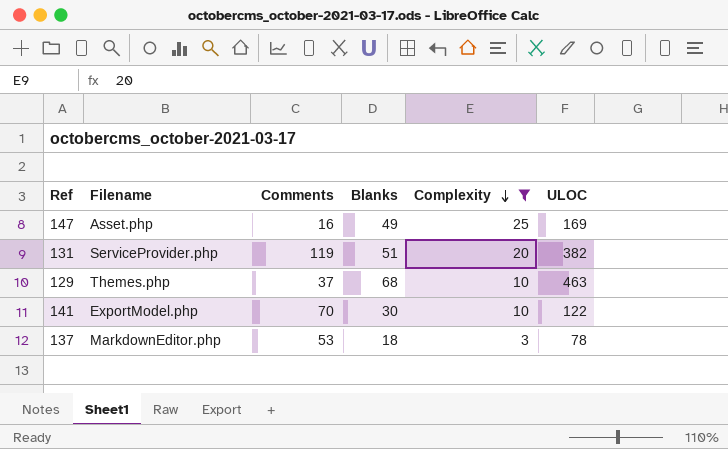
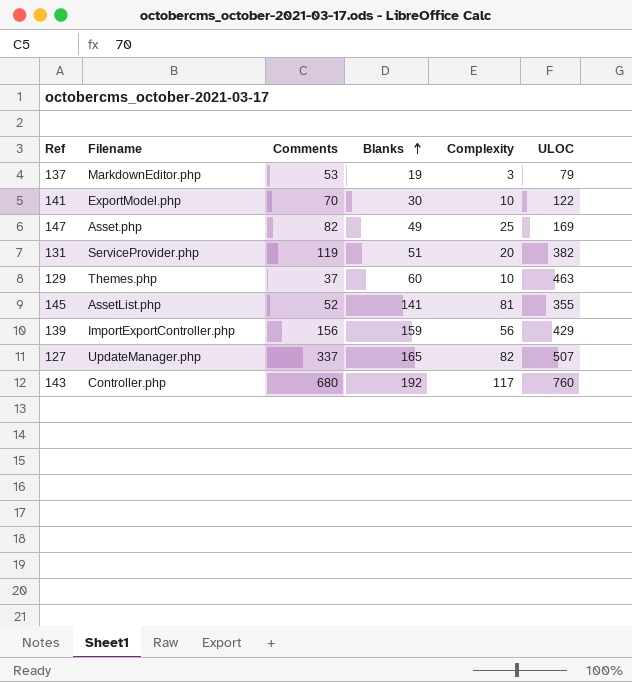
filter: Complexity <= 25 -> none
row order: Complexity descending -> Blanks ascending
137 | Blanks: 18 -> 19
137 | ULOC: 78 -> 79
147 | Comments: 16 -> 82
129 | Blanks: 68 -> 60

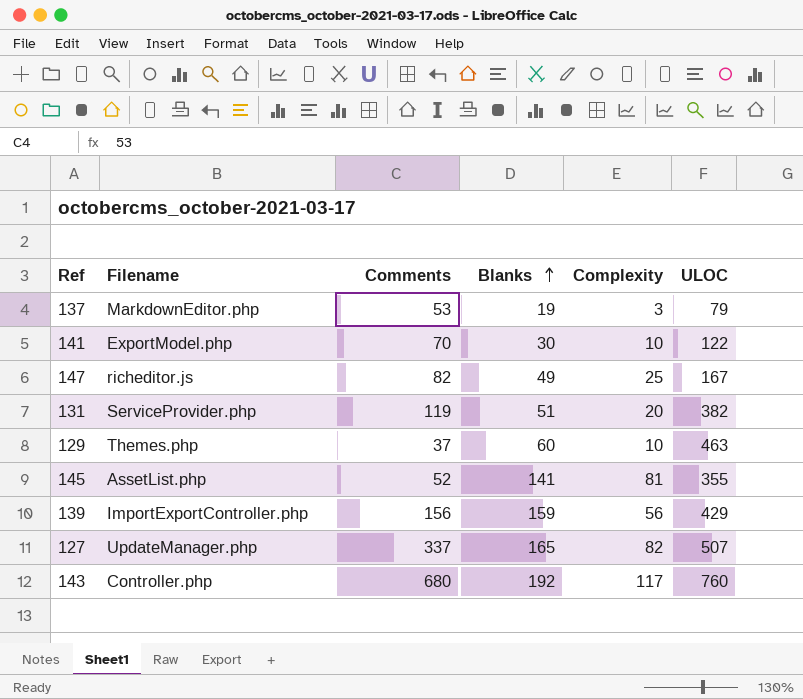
147 | Filename: Asset.php -> richeditor.js
147 | ULOC: 169 -> 167

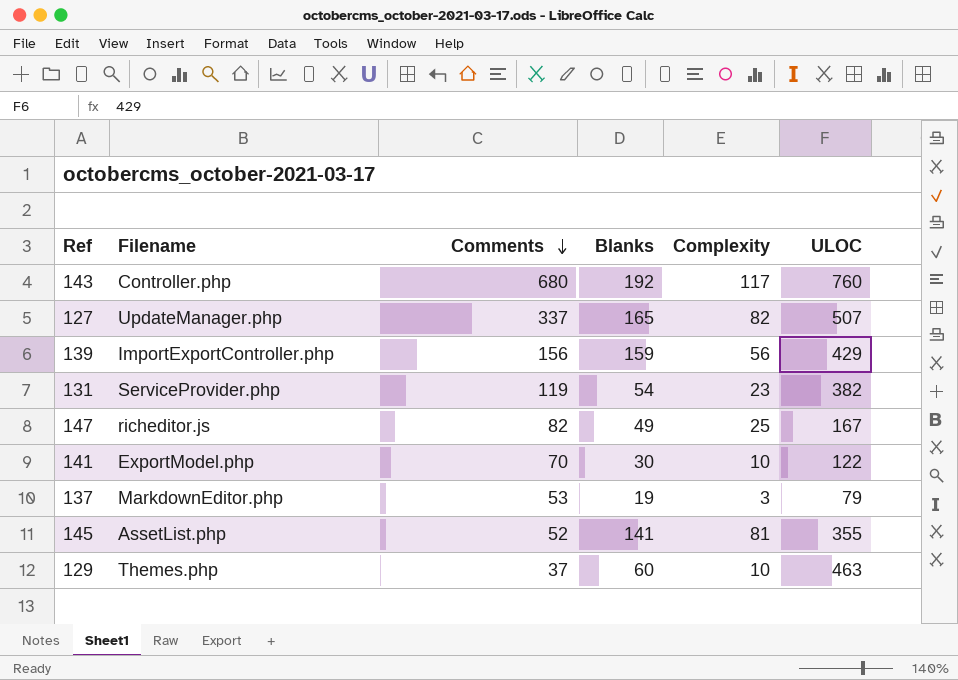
row order: Blanks ascending -> Comments descending
131 | Blanks: 51 -> 54
131 | Complexity: 20 -> 23

